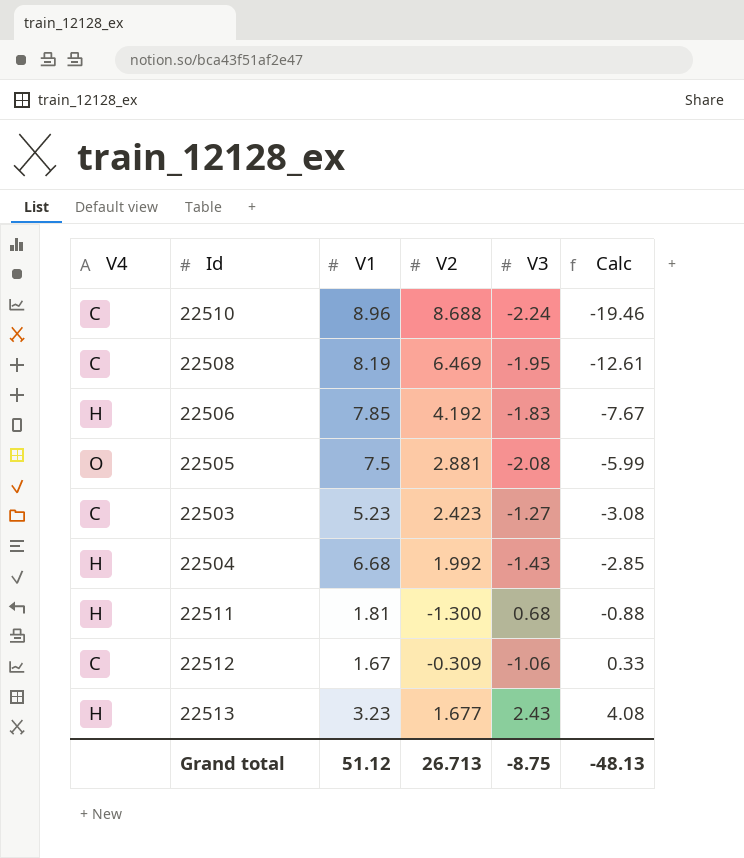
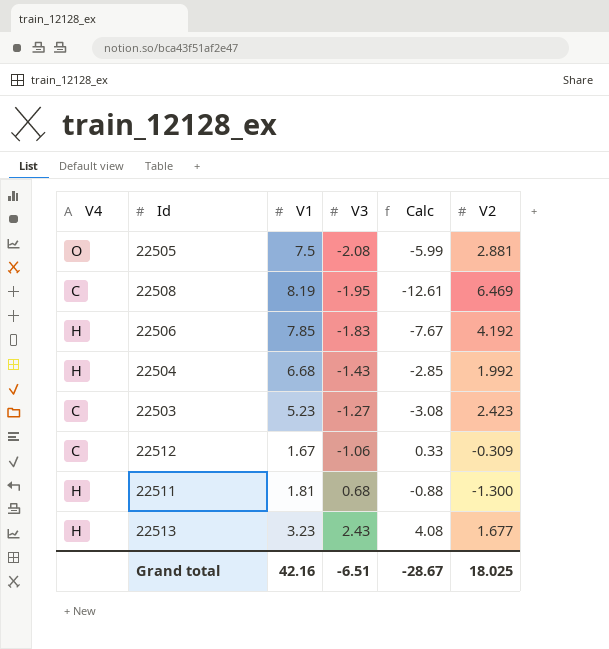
row order: Calc ascending -> V3 ascending
column V2 | position: 4 -> 6
row 22510: C | 8.96 | 8.688 | -2.24 | -19.46 -> none
Grand total | V1: 51.12 -> 42.16
Grand total | V3: -8.75 -> -6.51
Grand total | Calc: -48.13 -> -28.67
Grand total | V2: 26.713 -> 18.025

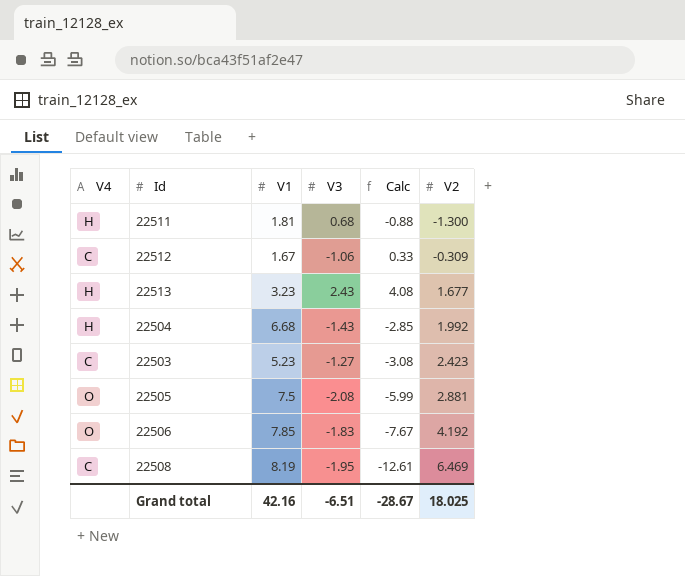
row order: V3 ascending -> V2 ascending
22506 | V4: H -> O

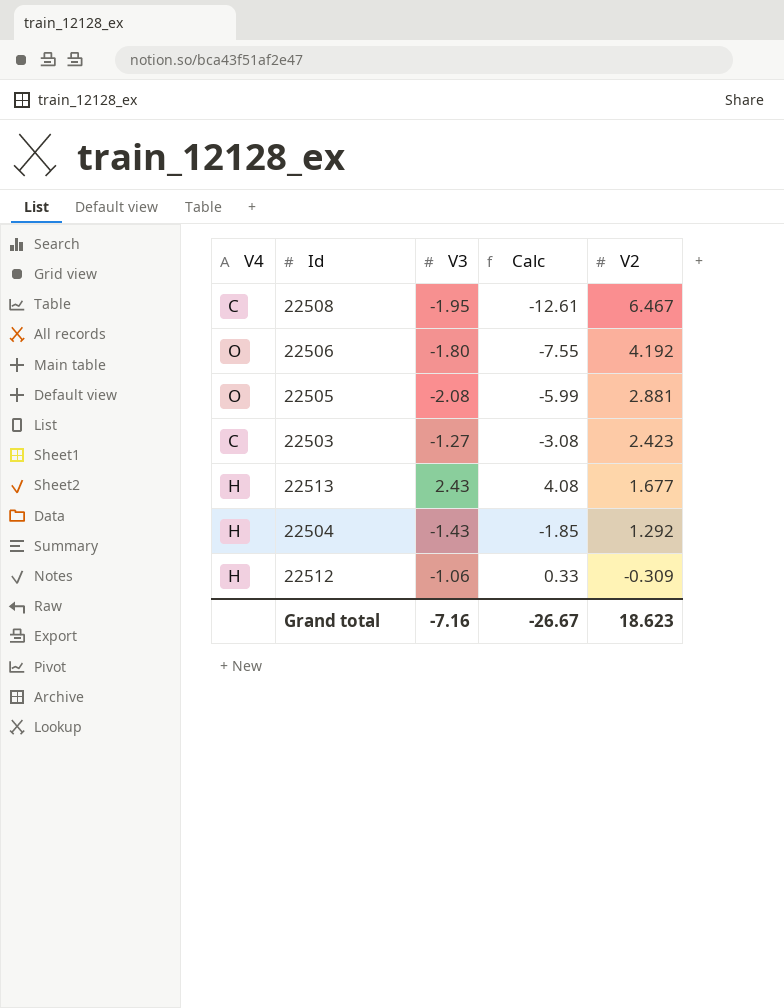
row order: V2 ascending -> V2 descending
column V1 | position: 3 -> none
row 22511: H | 1.81 | 0.68 | -0.88 | -1.300 -> none
22508 | V2: 6.469 -> 6.467
22506 | V3: -1.83 -> -1.80
22506 | Calc: -7.67 -> -7.55
22504 | Calc: -2.85 -> -1.85
22504 | V2: 1.992 -> 1.292
22512 | V4: C -> H
Grand total | V3: -6.51 -> -7.16
Grand total | Calc: -28.67 -> -26.67
Grand total | V2: 18.025 -> 18.623

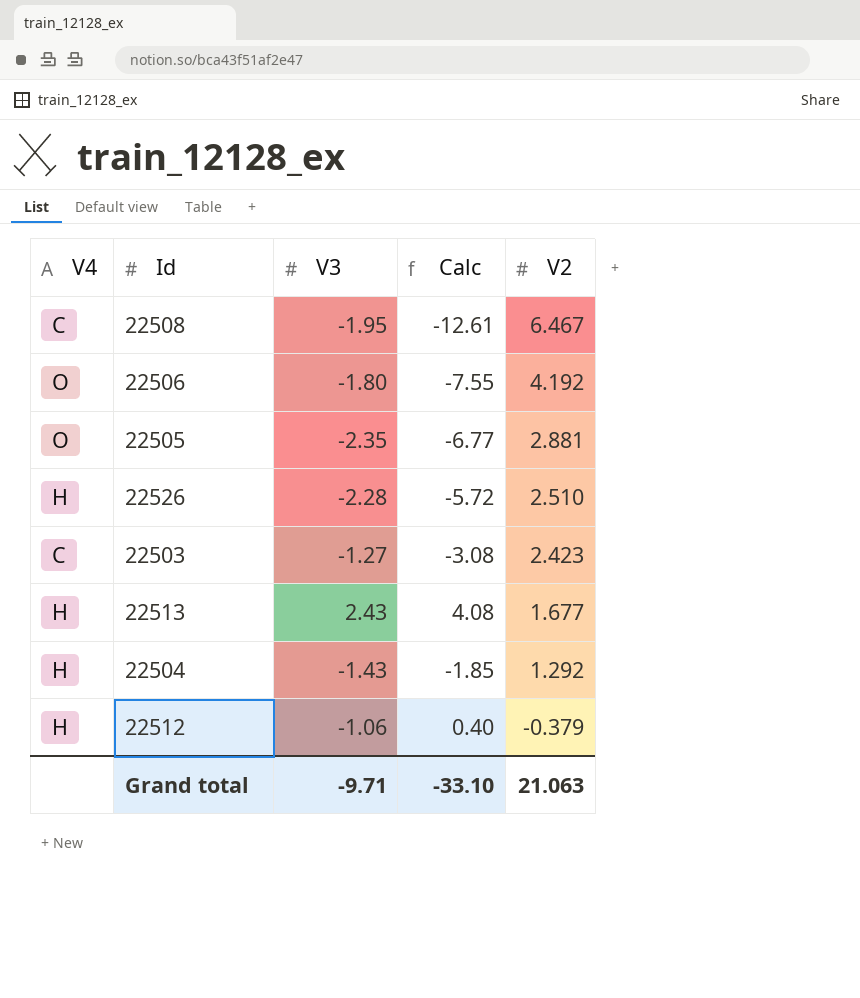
22505 | V3: -2.08 -> -2.35
22505 | Calc: -5.99 -> -6.77
row 22526: none -> H | -2.28 | -5.72 | 2.510
22512 | Calc: 0.33 -> 0.40
22512 | V2: -0.309 -> -0.379
Grand total | V3: -7.16 -> -9.71
Grand total | Calc: -26.67 -> -33.10
Grand total | V2: 18.623 -> 21.063

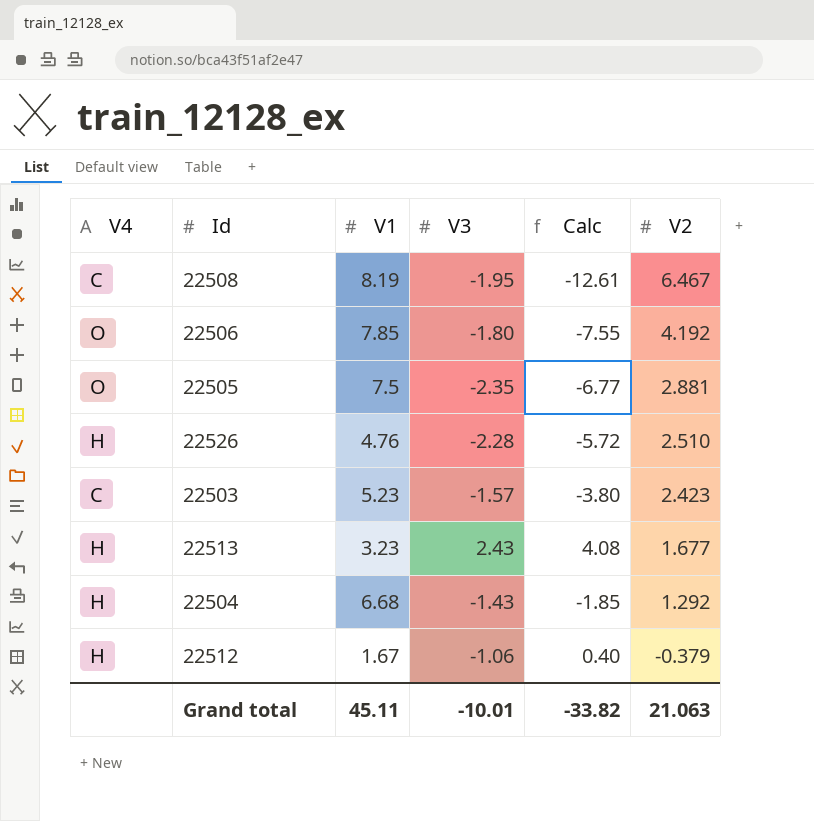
column V1 | position: none -> 3
22503 | V3: -1.27 -> -1.57
22503 | Calc: -3.08 -> -3.80
Grand total | V3: -9.71 -> -10.01
Grand total | Calc: -33.10 -> -33.82

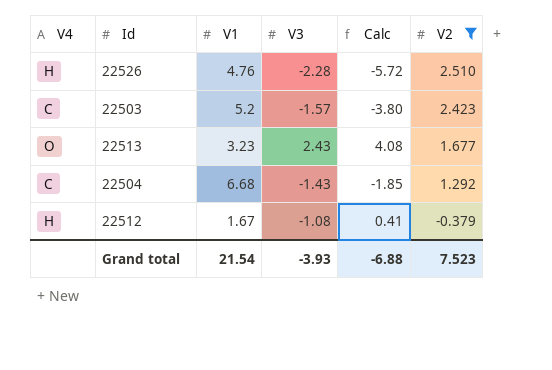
filter: none -> V2 <= 2.510
22503 | V1: 5.23 -> 5.2
22513 | V4: H -> O
22504 | V4: H -> C
22512 | V3: -1.06 -> -1.08
22512 | Calc: 0.40 -> 0.41
Grand total | V1: 45.11 -> 21.54
Grand total | V3: -10.01 -> -3.93
Grand total | Calc: -33.82 -> -6.88
Grand total | V2: 21.063 -> 7.523

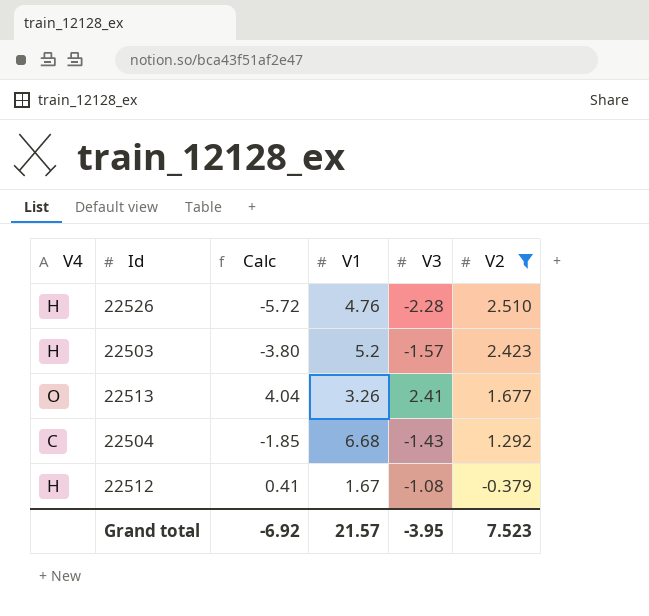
column Calc | position: 5 -> 3
22503 | V4: C -> H
22513 | Calc: 4.08 -> 4.04
22513 | V1: 3.23 -> 3.26
22513 | V3: 2.43 -> 2.41
Grand total | Calc: -6.88 -> -6.92
Grand total | V1: 21.54 -> 21.57
Grand total | V3: -3.93 -> -3.95

